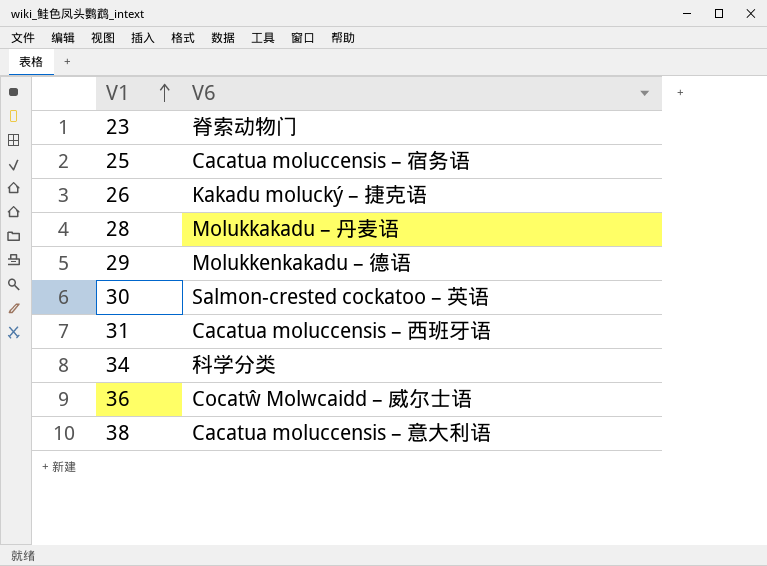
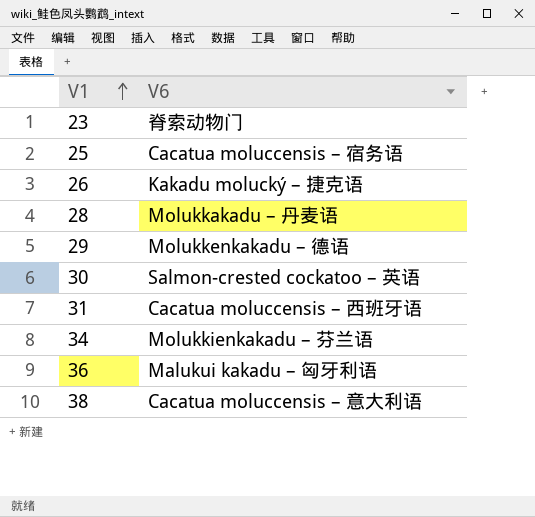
34 | V6: 科学分类 -> Molukkienkakadu – 芬兰语
36 | V6: Cocatŵ Molwcaidd – 威尔士语 -> Malukui kakadu – 匈牙利语

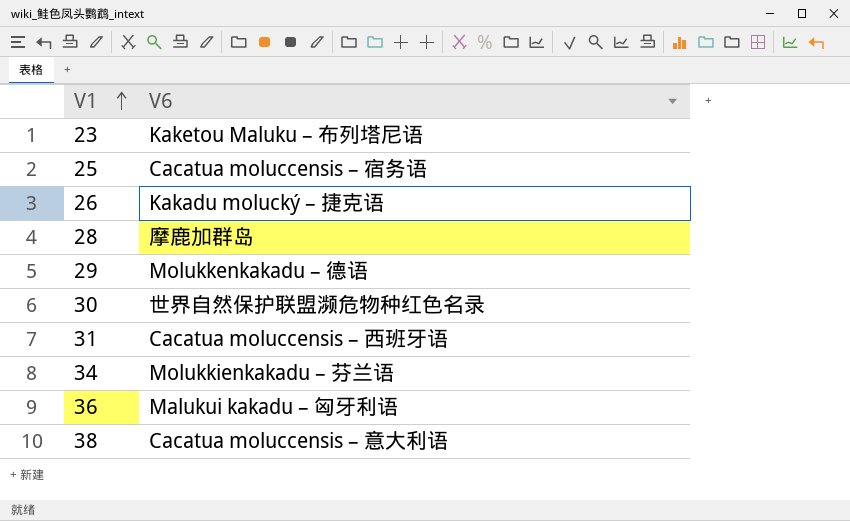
23 | V6: 脊索动物门 -> Kaketou Maluku – 布列塔尼语
28 | V6: Molukkakadu – 丹麦语 -> 摩鹿加群岛
30 | V6: Salmon-crested cockatoo – 英语 -> 世界自然保护联盟濒危物种红色名录

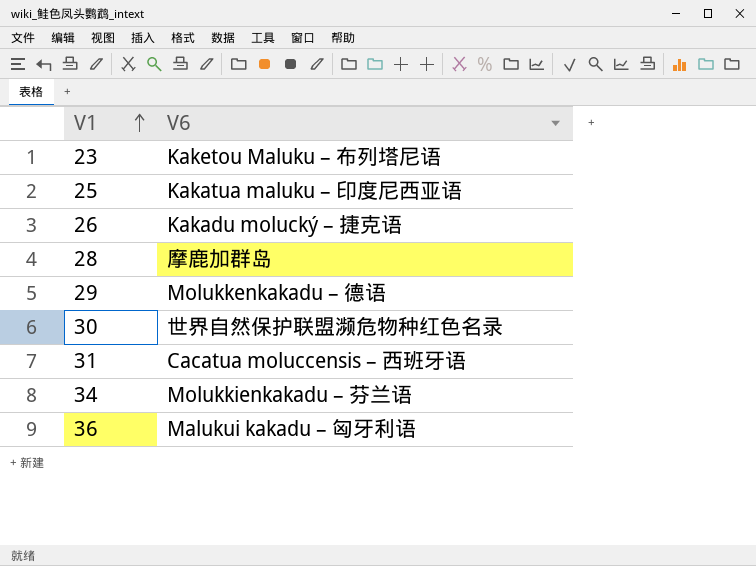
row 38: Cacatua moluccensis – 意大利语 -> none
25 | V6: Cacatua moluccensis – 宿务语 -> Kakatua maluku – 印度尼西亚语

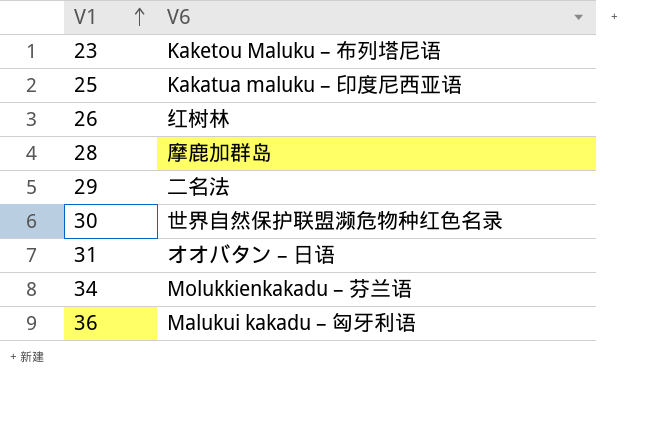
26 | V6: Kakadu molucký – 捷克语 -> 红树林
29 | V6: Molukkenkakadu – 德语 -> 二名法
31 | V6: Cacatua moluccensis – 西班牙语 -> オオバタン – 日语

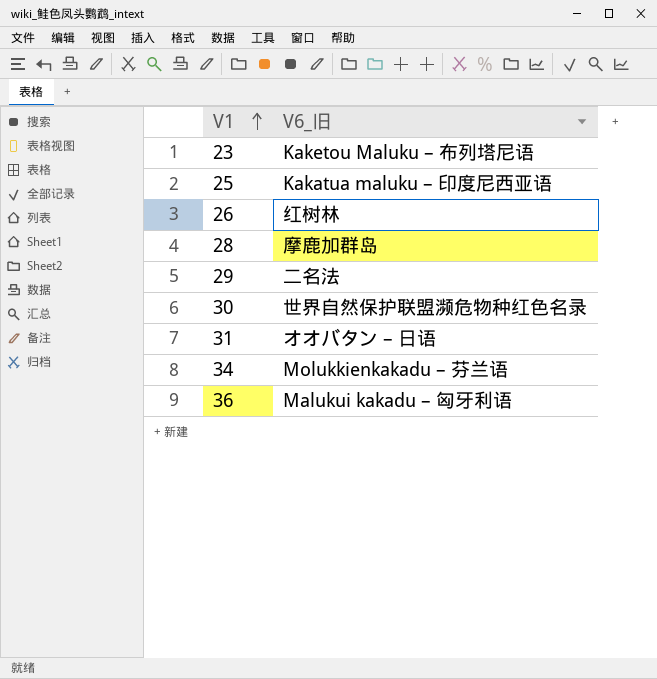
column name: V6 -> V6_旧

